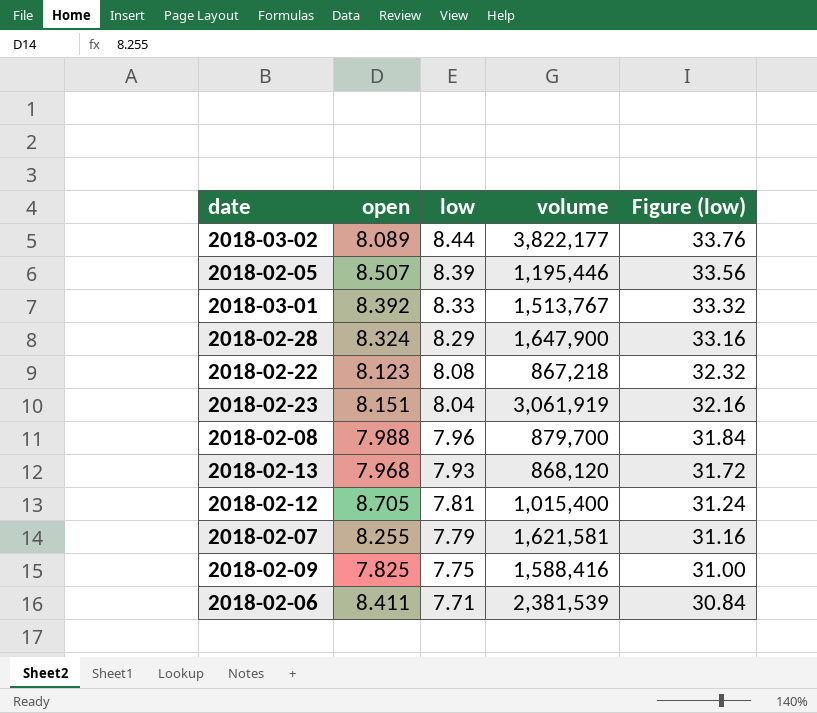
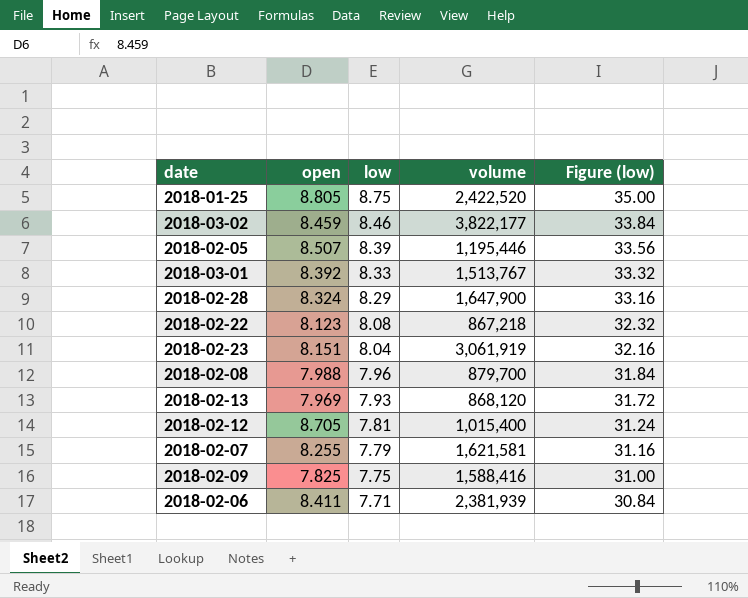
row 2018-01-25: none -> 8.805 | 8.75 | 2,422,520 | 35.00
2018-03-02 | open: 8.089 -> 8.459
2018-03-02 | low: 8.44 -> 8.46
2018-03-02 | Figure (low): 33.76 -> 33.84
2018-02-13 | open: 7.968 -> 7.969
2018-02-06 | volume: 2,381,539 -> 2,381,939

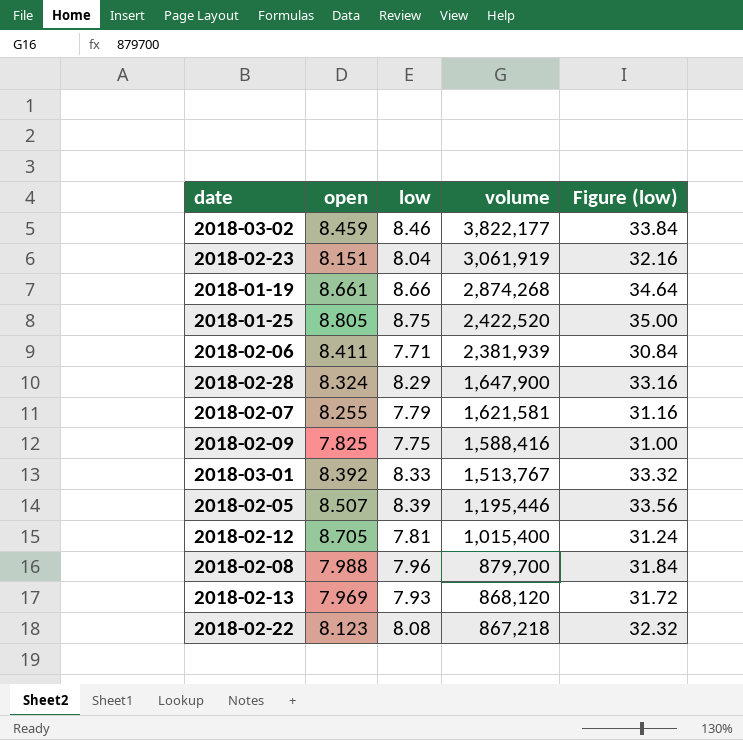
row order: low descending -> volume descending
row 2018-01-19: none -> 8.661 | 8.66 | 2,874,268 | 34.64

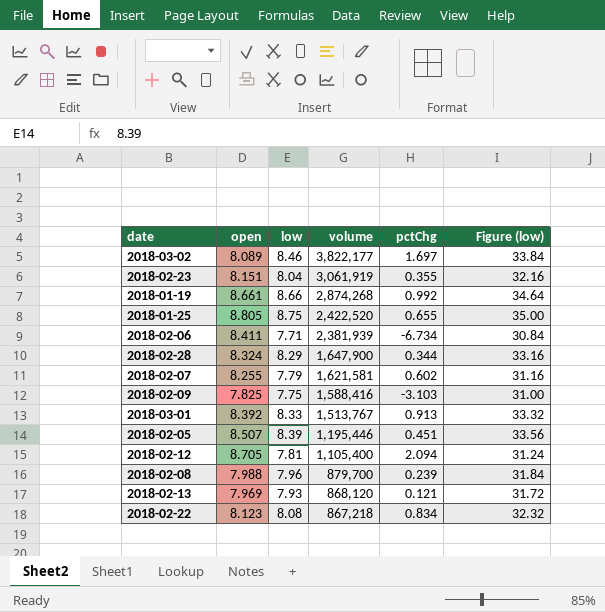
column pctChg | position: none -> 5
2018-03-02 | open: 8.459 -> 8.089
2018-02-12 | volume: 1,015,400 -> 1,105,400

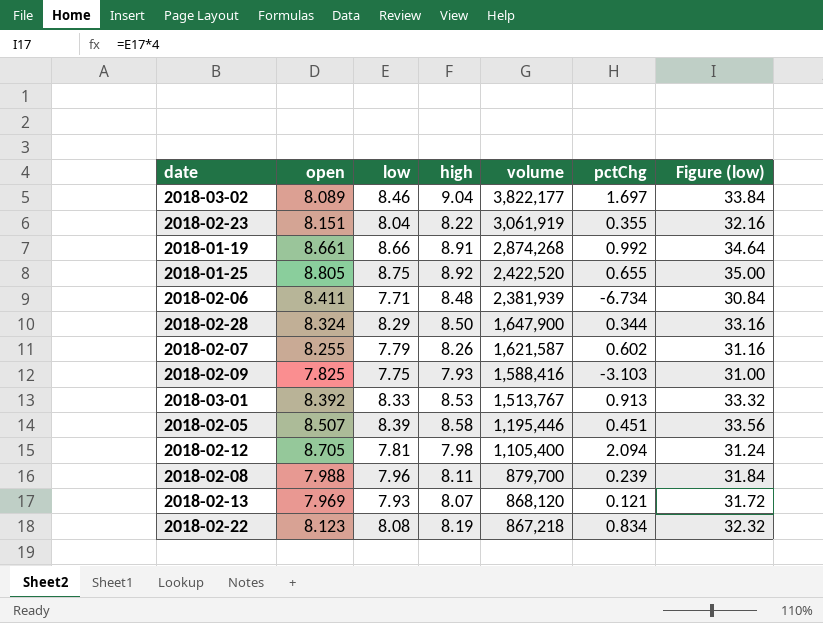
column high | position: none -> 4
2018-02-07 | volume: 1,621,581 -> 1,621,587

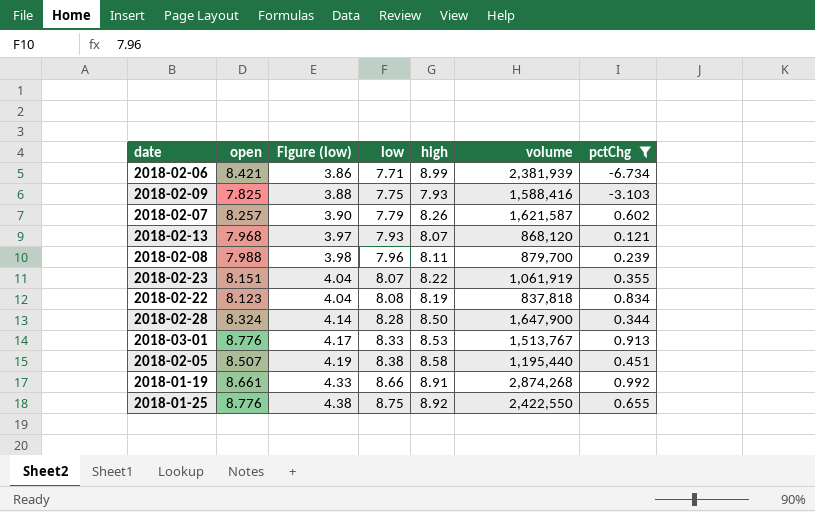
filter: none -> pctChg <= 0.992
row order: volume descending -> Figure (low) ascending
column Figure (low) | formula: [low] * 4 -> [low] * 0.5
column Figure (low) | position: 7 -> 3
2018-02-06 | open: 8.411 -> 8.421
2018-02-06 | high: 8.48 -> 8.99
2018-02-07 | open: 8.255 -> 8.257
2018-02-13 | open: 7.969 -> 7.968
2018-02-23 | low: 8.04 -> 8.07
2018-02-23 | volume: 3,061,919 -> 1,061,919
2018-02-22 | volume: 867,218 -> 837,818
2018-02-28 | low: 8.29 -> 8.28
2018-03-01 | open: 8.392 -> 8.776
2018-02-05 | low: 8.39 -> 8.38
2018-02-05 | volume: 1,195,446 -> 1,195,440
2018-01-25 | open: 8.805 -> 8.776
2018-01-25 | volume: 2,422,520 -> 2,422,550

